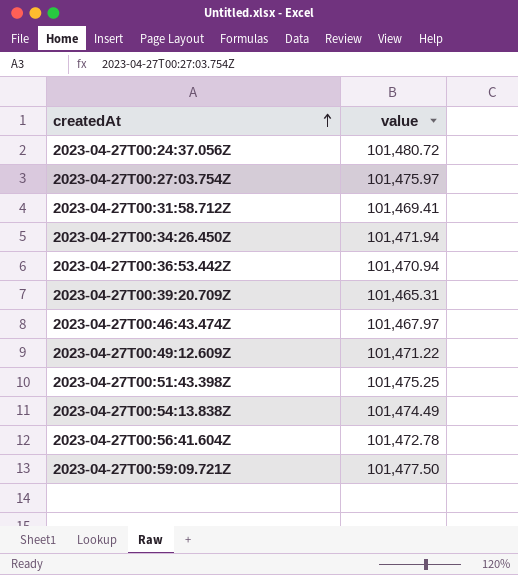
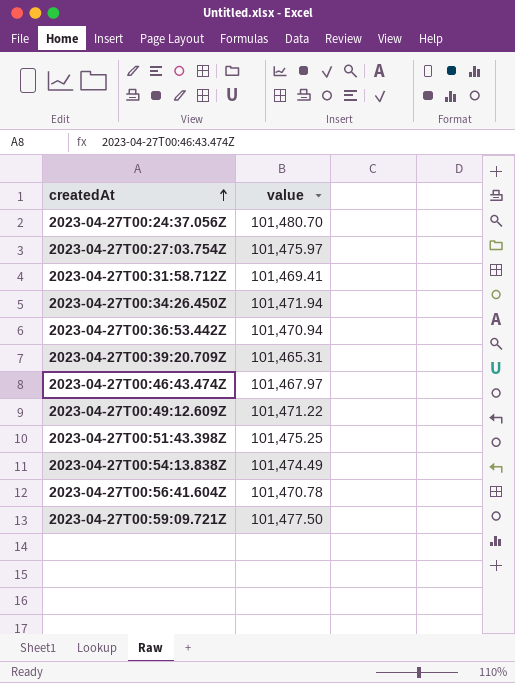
2023-04-27T00:24:37.056Z | value: 101,480.72 -> 101,480.70
2023-04-27T00:56:41.604Z | value: 101,472.78 -> 101,470.78

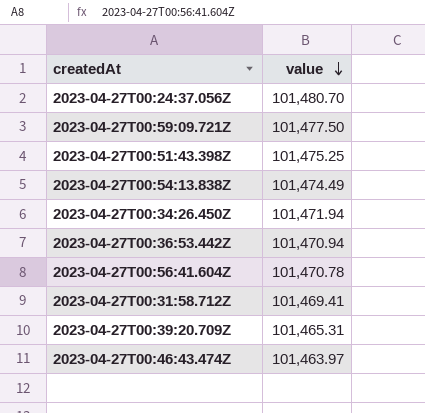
row order: createdAt ascending -> value descending
row 2023-04-27T00:27:03.754Z: 101,475.97 -> none
row 2023-04-27T00:49:12.609Z: 101,471.22 -> none
2023-04-27T00:46:43.474Z | value: 101,467.97 -> 101,463.97

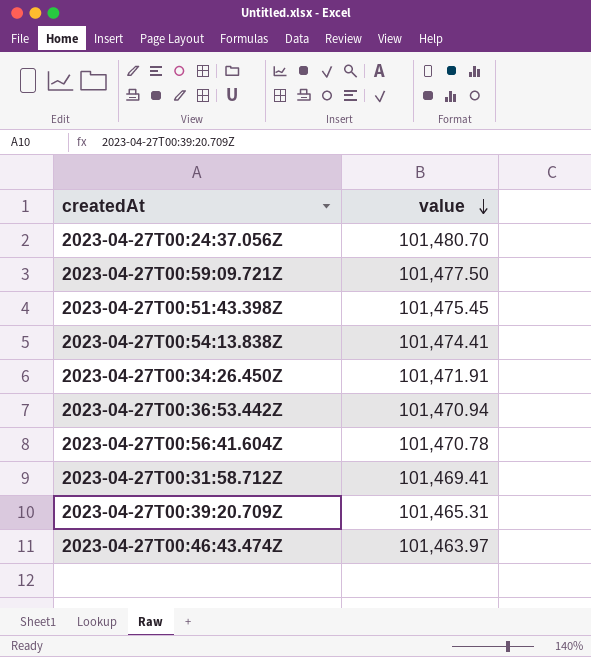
2023-04-27T00:51:43.398Z | value: 101,475.25 -> 101,475.45
2023-04-27T00:54:13.838Z | value: 101,474.49 -> 101,474.41
2023-04-27T00:34:26.450Z | value: 101,471.94 -> 101,471.91

